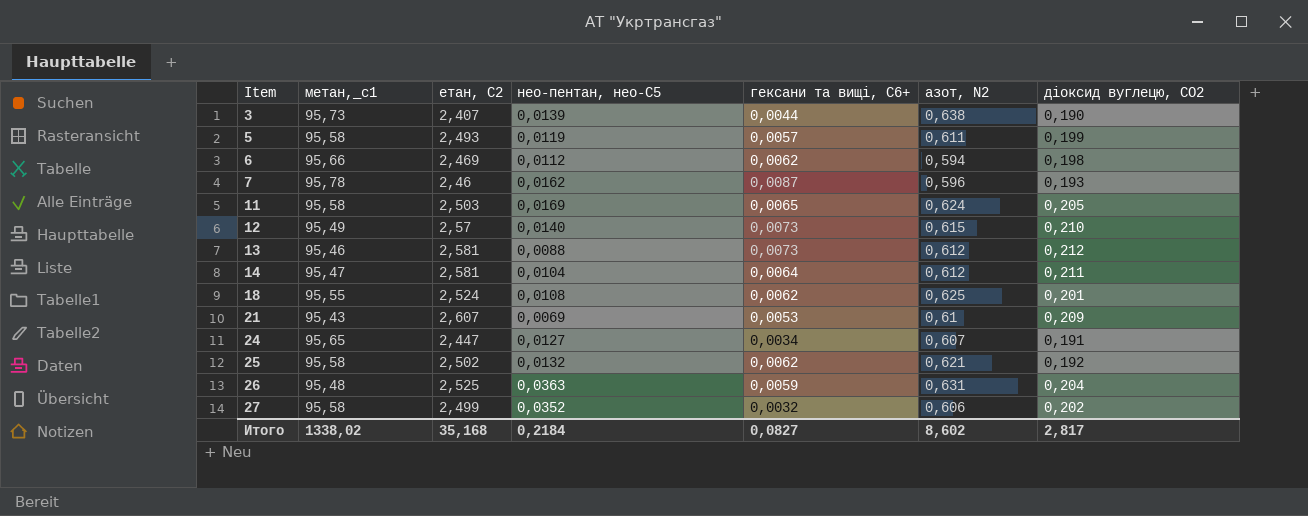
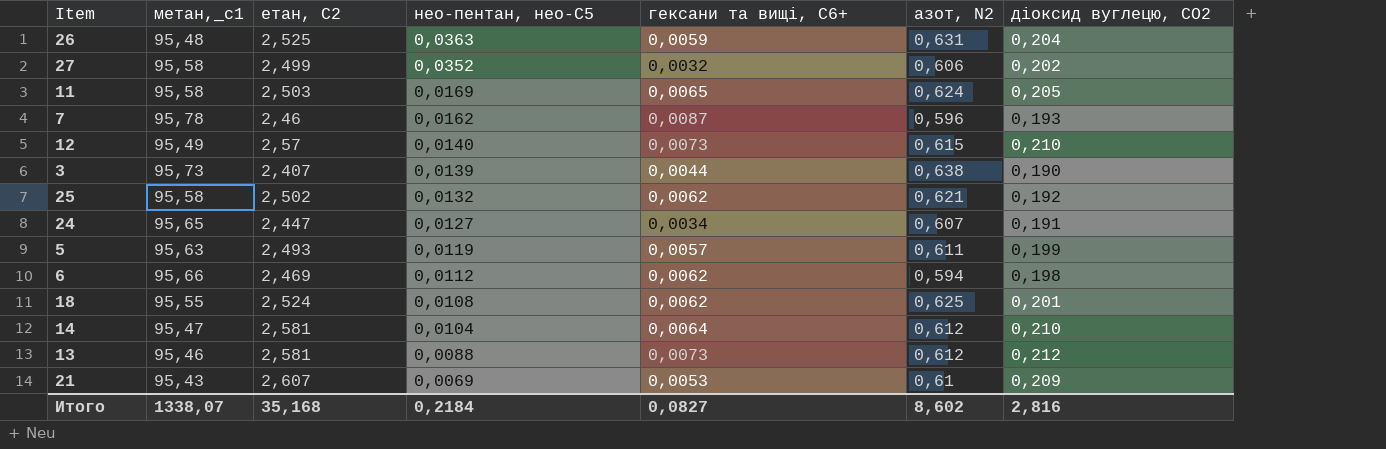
row order: Item ascending -> нео-пентан, нео-С5 descending
5 | метан,_с1: 95,58 -> 95,63
14 | діоксид вуглецю, CО2: 0,211 -> 0,210
Итого | метан,_с1: 1338,02 -> 1338,07
Итого | діоксид вуглецю, CО2: 2,817 -> 2,816

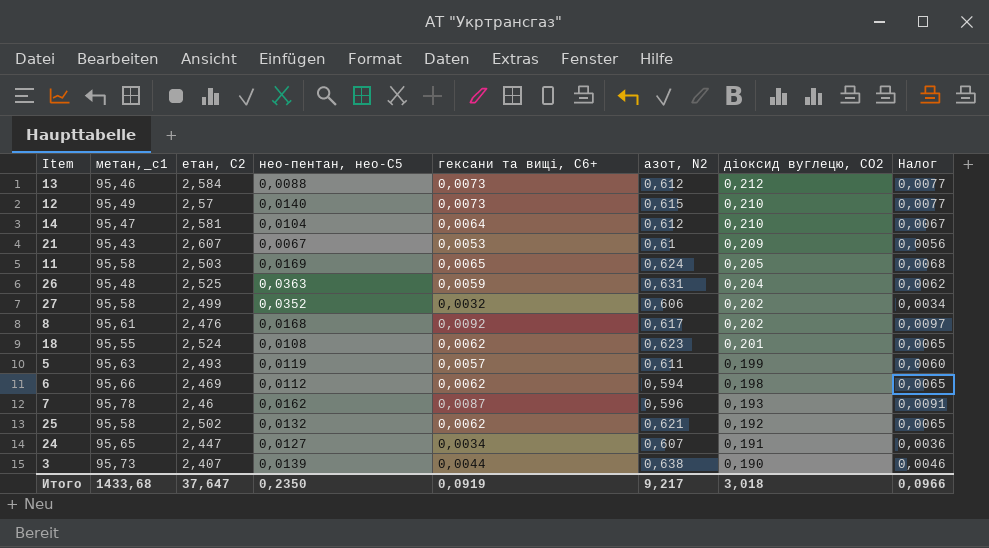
row order: нео-пентан, нео-С5 descending -> діоксид вуглецю, CО2 descending
column Налог | formula: none -> [гексани та вищі, С6+] * 1,05
13 | етан, С2: 2,581 -> 2,584
21 | нео-пентан, нео-С5: 0,0069 -> 0,0067
row 8: none -> 95,61 | 2,476 | 0,0168 | 0,0092 | 0,617 | 0,202 | 0,0097
18 | азот, N2: 0,625 -> 0,623
Итого | метан,_с1: 1338,07 -> 1433,68
Итого | етан, С2: 35,168 -> 37,647
Итого | нео-пентан, нео-С5: 0,2184 -> 0,2350
Итого | гексани та вищі, С6+: 0,0827 -> 0,0919
Итого | азот, N2: 8,602 -> 9,217
Итого | діоксид вуглецю, CО2: 2,816 -> 3,018

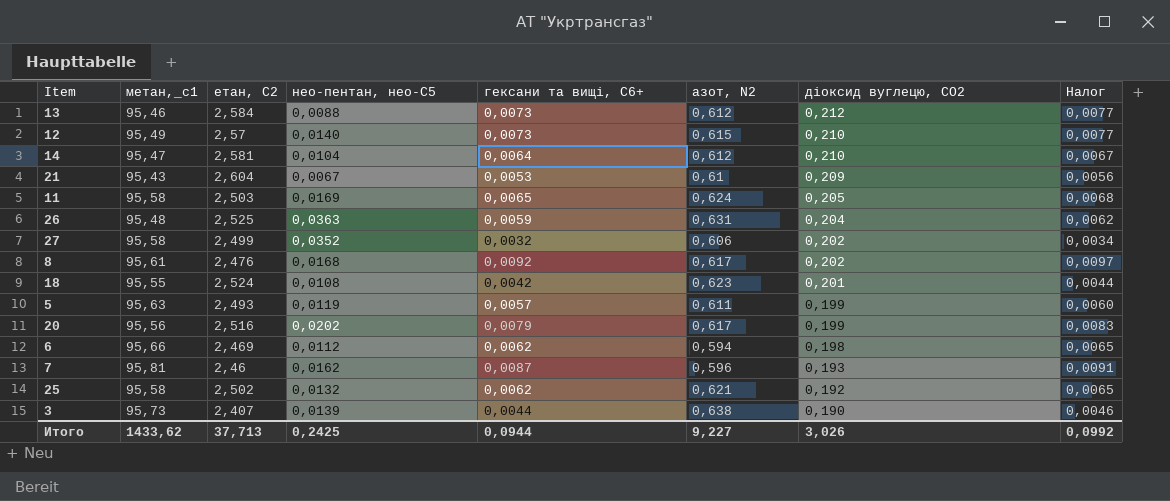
row 24: 95,65 | 2,447 | 0,0127 | 0,0034 | 0,607 | 0,191 | 0,0036 -> none
21 | етан, С2: 2,607 -> 2,604
18 | гексани та вищі, С6+: 0,0062 -> 0,0042
18 | Налог: 0,0065 -> 0,0044
row 20: none -> 95,56 | 2,516 | 0,0202 | 0,0079 | 0,617 | 0,199 | 0,0083
7 | метан,_с1: 95,78 -> 95,81
Итого | метан,_с1: 1433,68 -> 1433,62
Итого | етан, С2: 37,647 -> 37,713
Итого | нео-пентан, нео-С5: 0,2350 -> 0,2425
Итого | гексани та вищі, С6+: 0,0919 -> 0,0944
Итого | азот, N2: 9,217 -> 9,227
Итого | діоксид вуглецю, CО2: 3,018 -> 3,026
Итого | Налог: 0,0966 -> 0,0992

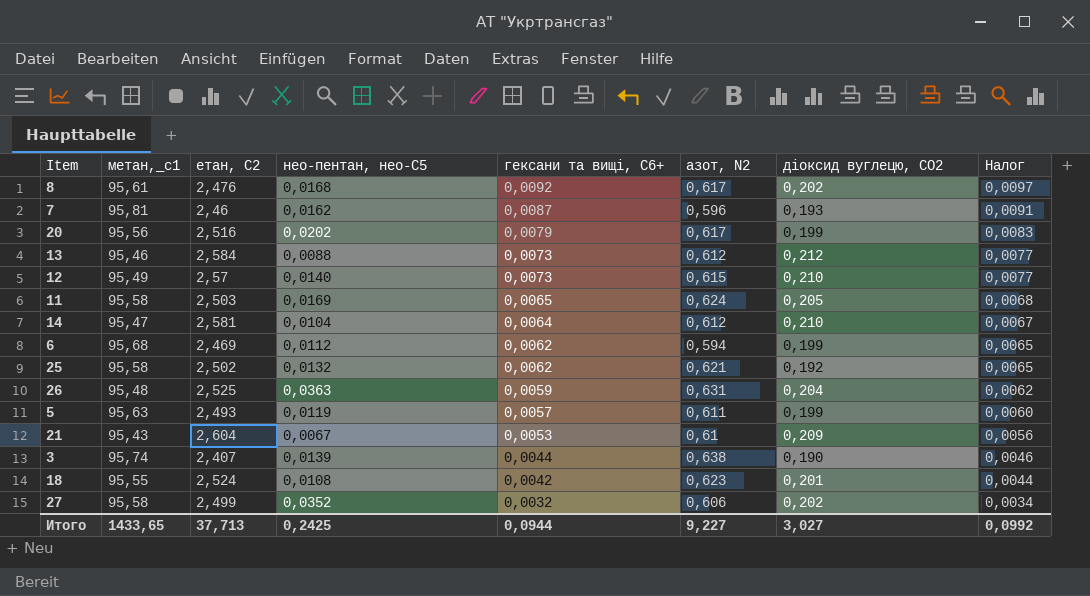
row order: діоксид вуглецю, CО2 descending -> гексани та вищі, С6+ descending
6 | метан,_с1: 95,66 -> 95,68
6 | діоксид вуглецю, CО2: 0,198 -> 0,199
3 | метан,_с1: 95,73 -> 95,74
Итого | метан,_с1: 1433,62 -> 1433,65
Итого | діоксид вуглецю, CО2: 3,026 -> 3,027

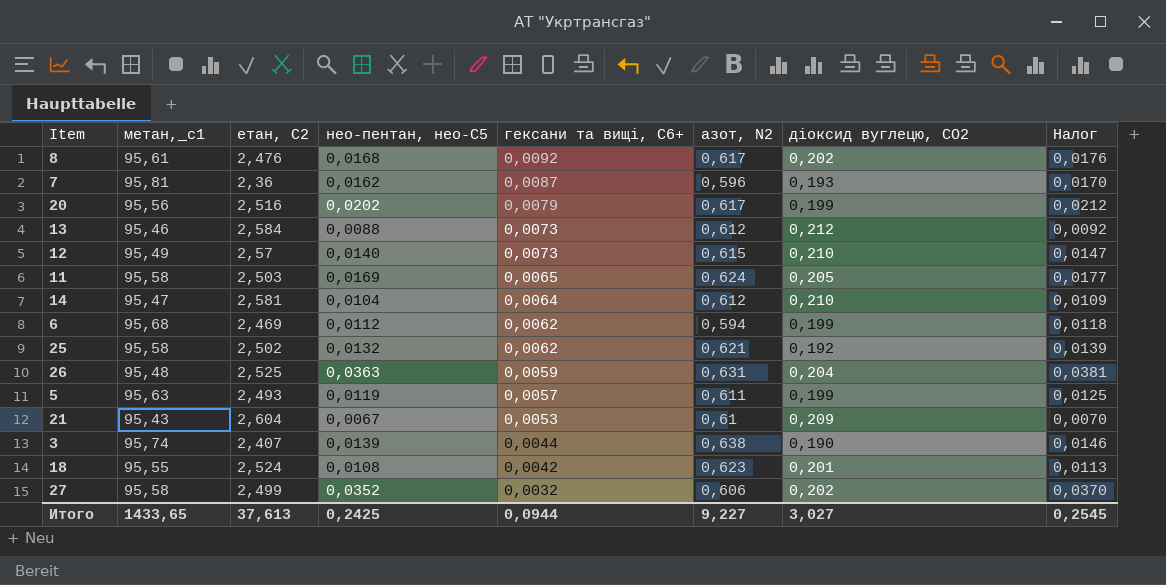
column Налог | formula: [гексани та вищі, С6+] * 1,05 -> [нео-пентан, нео-С5] * 1,05
7 | етан, С2: 2,46 -> 2,36
Итого | етан, С2: 37,713 -> 37,613
Итого | Налог: 0,0992 -> 0,2545

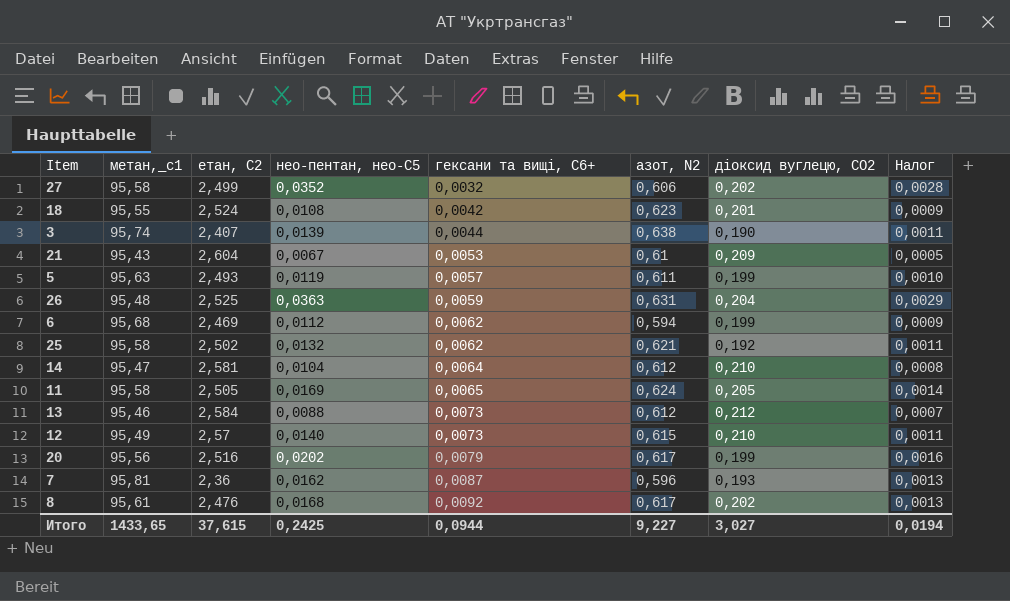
row order: гексани та вищі, С6+ descending -> гексани та вищі, С6+ ascending
column Налог | formula: [нео-пентан, нео-С5] * 1,05 -> [нео-пентан, нео-С5] * 0,08
11 | етан, С2: 2,503 -> 2,505
Итого | етан, С2: 37,613 -> 37,615
Итого | Налог: 0,2545 -> 0,0194

